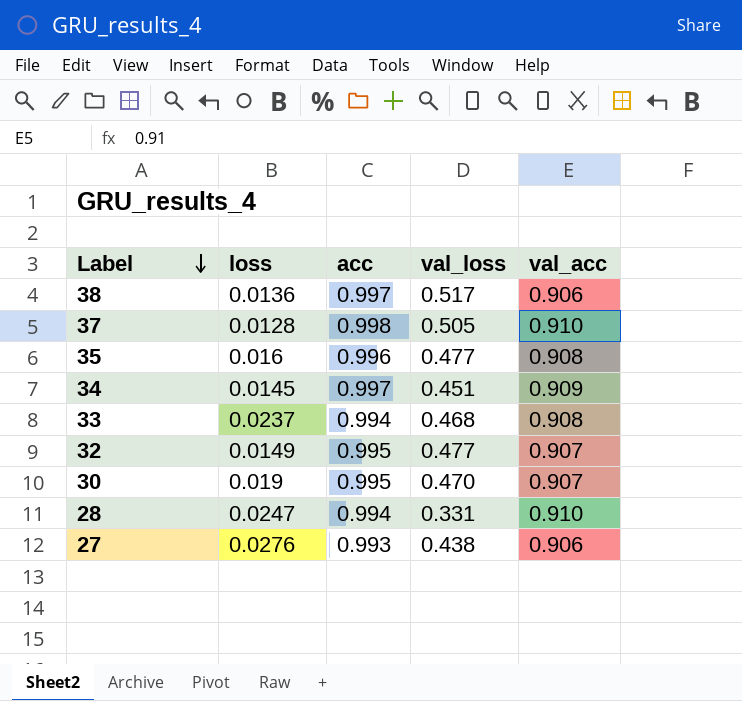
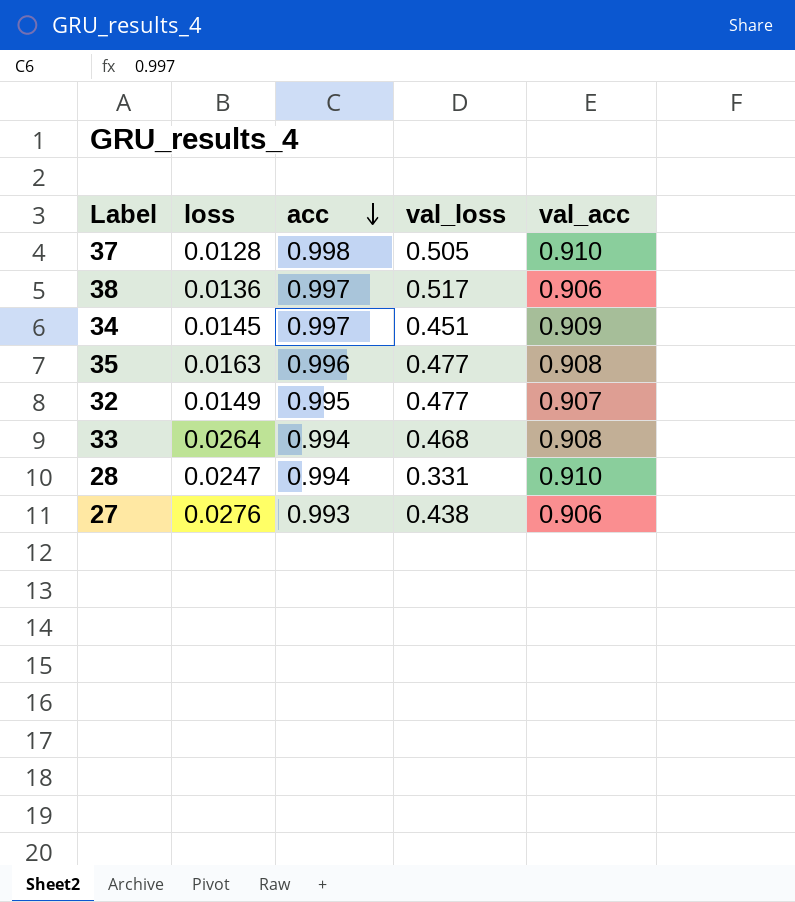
row order: Label descending -> acc descending
row 30: 0.019 | 0.995 | 0.470 | 0.907 -> none
35 | loss: 0.016 -> 0.0163
33 | loss: 0.0237 -> 0.0264

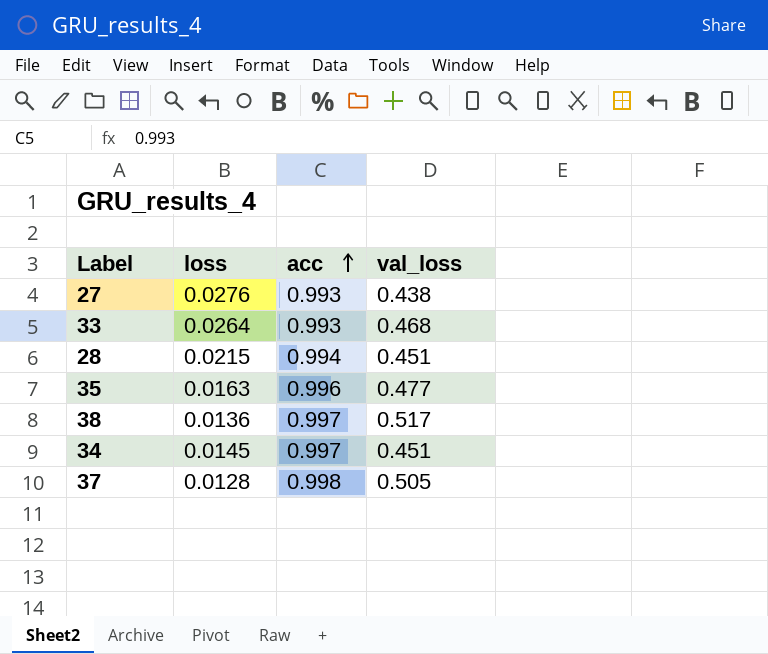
row order: acc descending -> acc ascending
column val_acc | position: 5 -> none
row 32: 0.0149 | 0.995 | 0.477 | 0.907 -> none
33 | acc: 0.994 -> 0.993
28 | loss: 0.0247 -> 0.0215
28 | val_loss: 0.331 -> 0.451

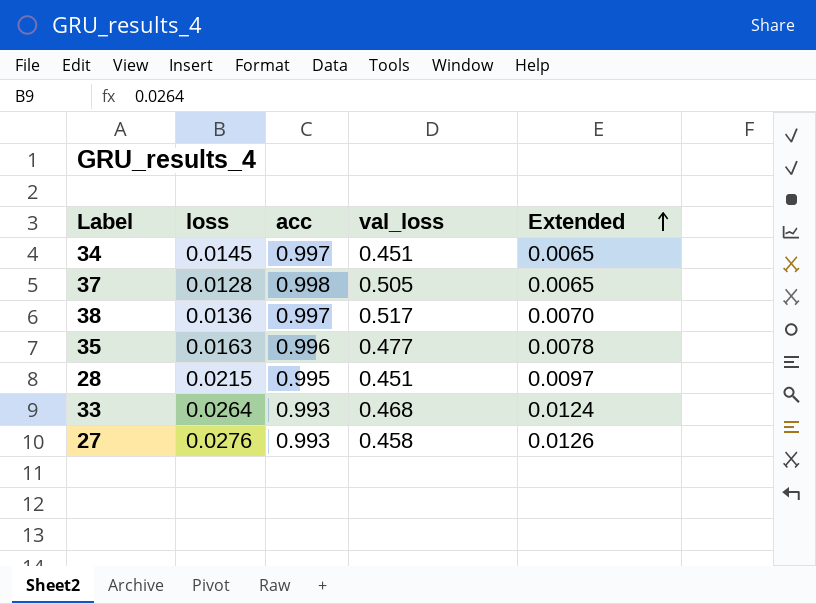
row order: acc ascending -> Extended ascending
column Extended | formula: none -> [loss] * [val_loss]
28 | acc: 0.994 -> 0.995
27 | val_loss: 0.438 -> 0.458

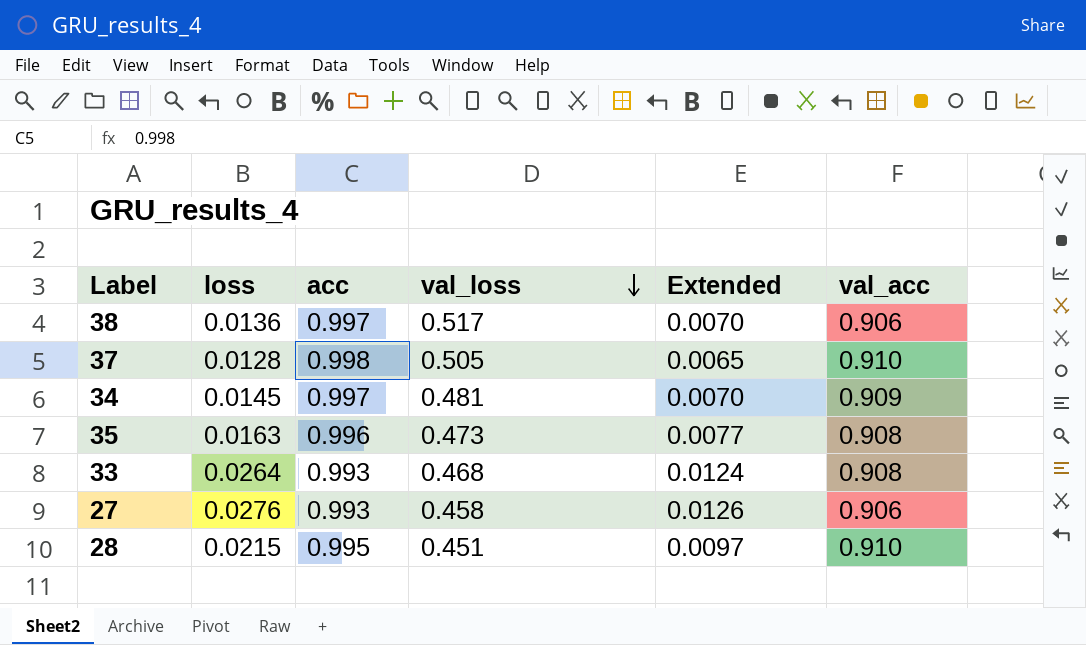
row order: Extended ascending -> val_loss descending
column val_acc | position: none -> 6
34 | val_loss: 0.451 -> 0.481
34 | Extended: 0.0065 -> 0.0070
35 | val_loss: 0.477 -> 0.473
35 | Extended: 0.0078 -> 0.0077

